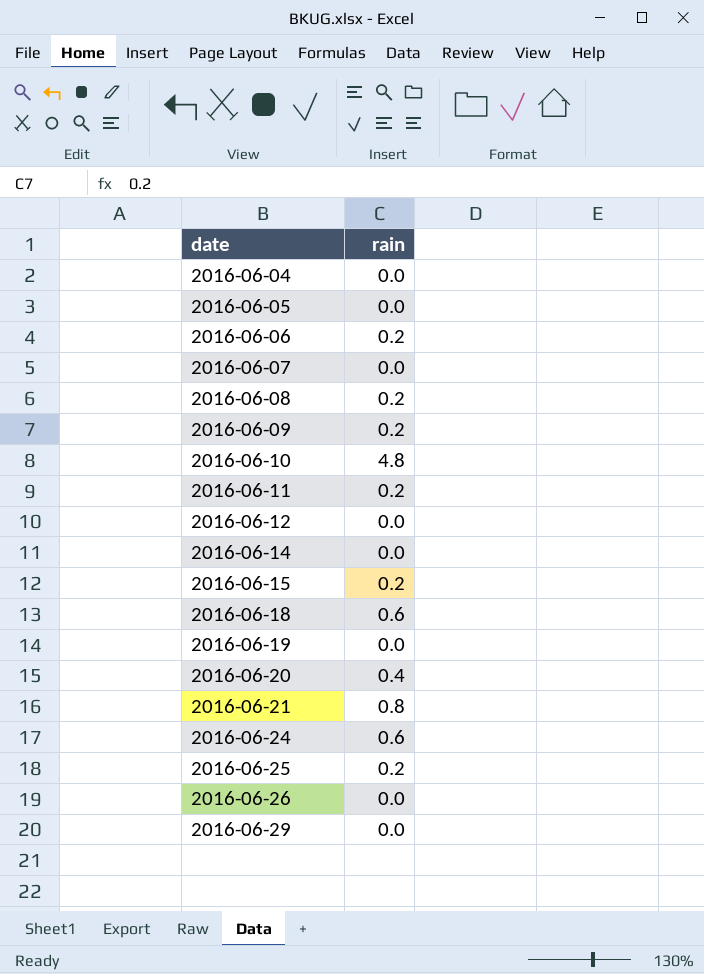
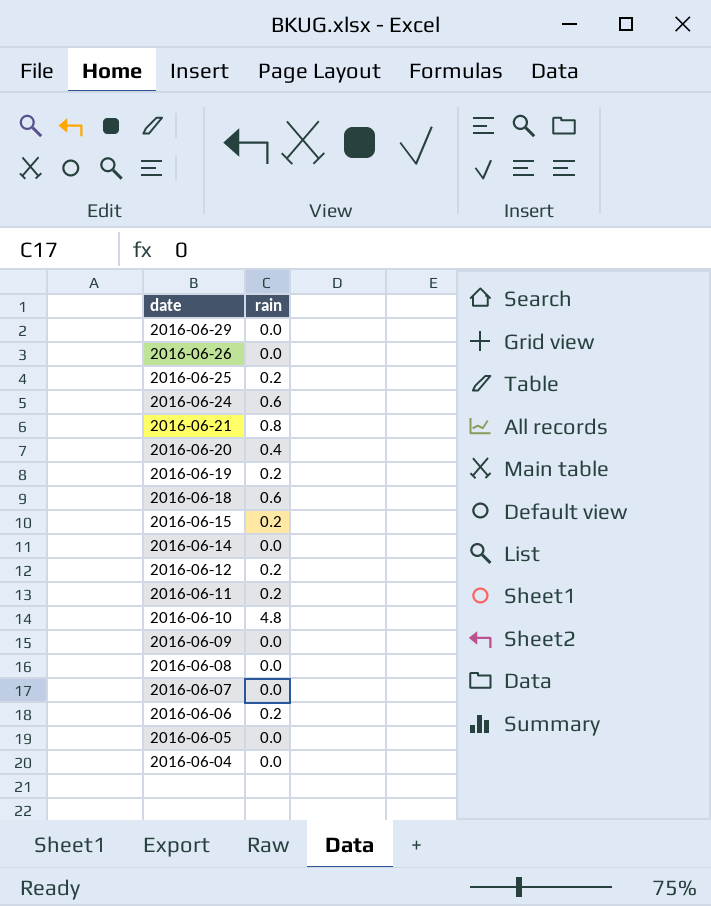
row order: date ascending -> date descending
2016-06-19 | rain: 0.0 -> 0.2
2016-06-12 | rain: 0.0 -> 0.2
2016-06-09 | rain: 0.2 -> 0.0
2016-06-08 | rain: 0.2 -> 0.0

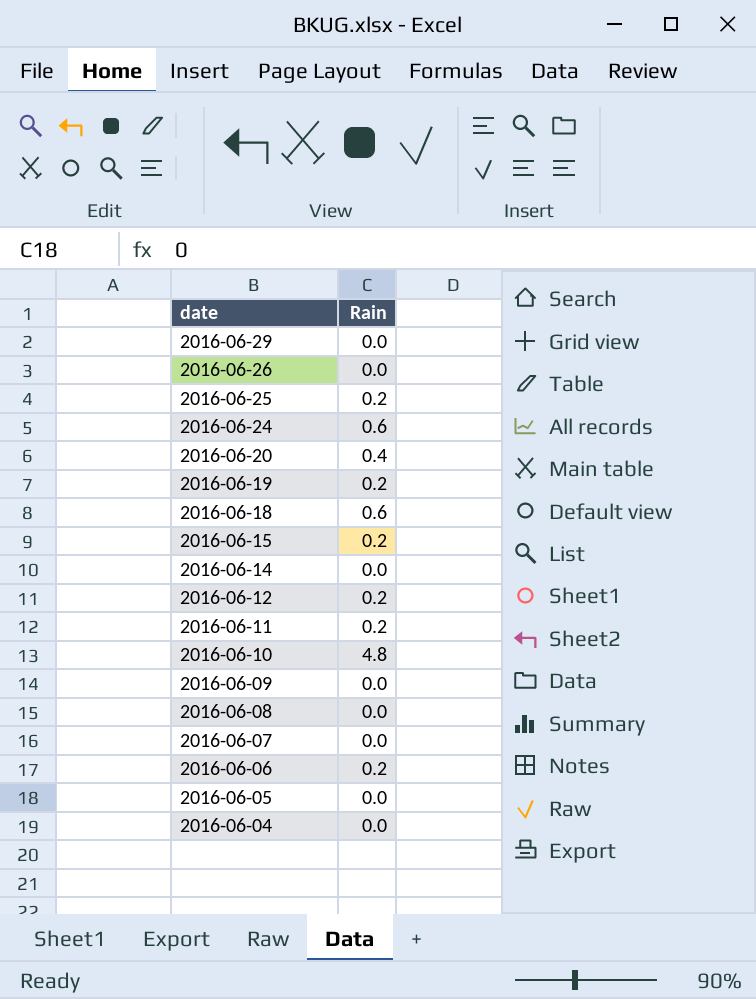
column name: rain -> Rain
row 2016-06-21: 0.8 -> none

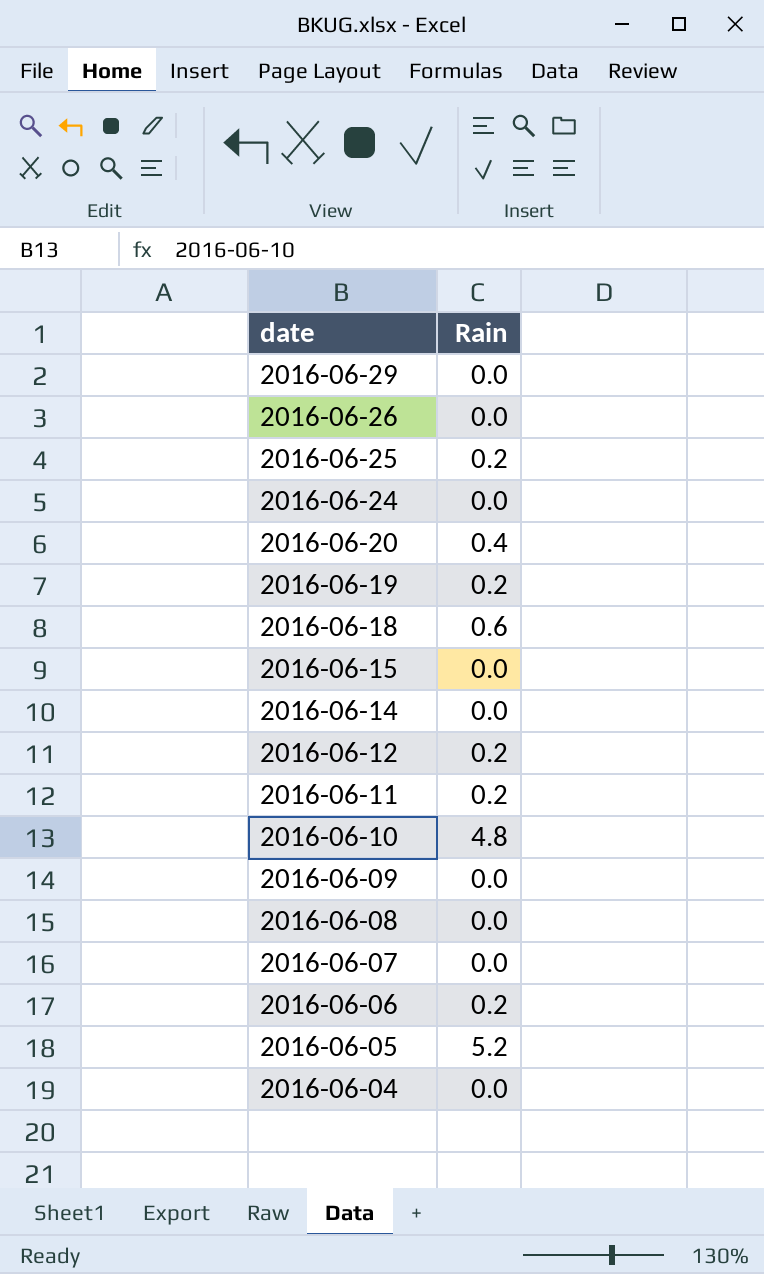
2016-06-24 | Rain: 0.6 -> 0.0
2016-06-15 | Rain: 0.2 -> 0.0
2016-06-05 | Rain: 0.0 -> 5.2

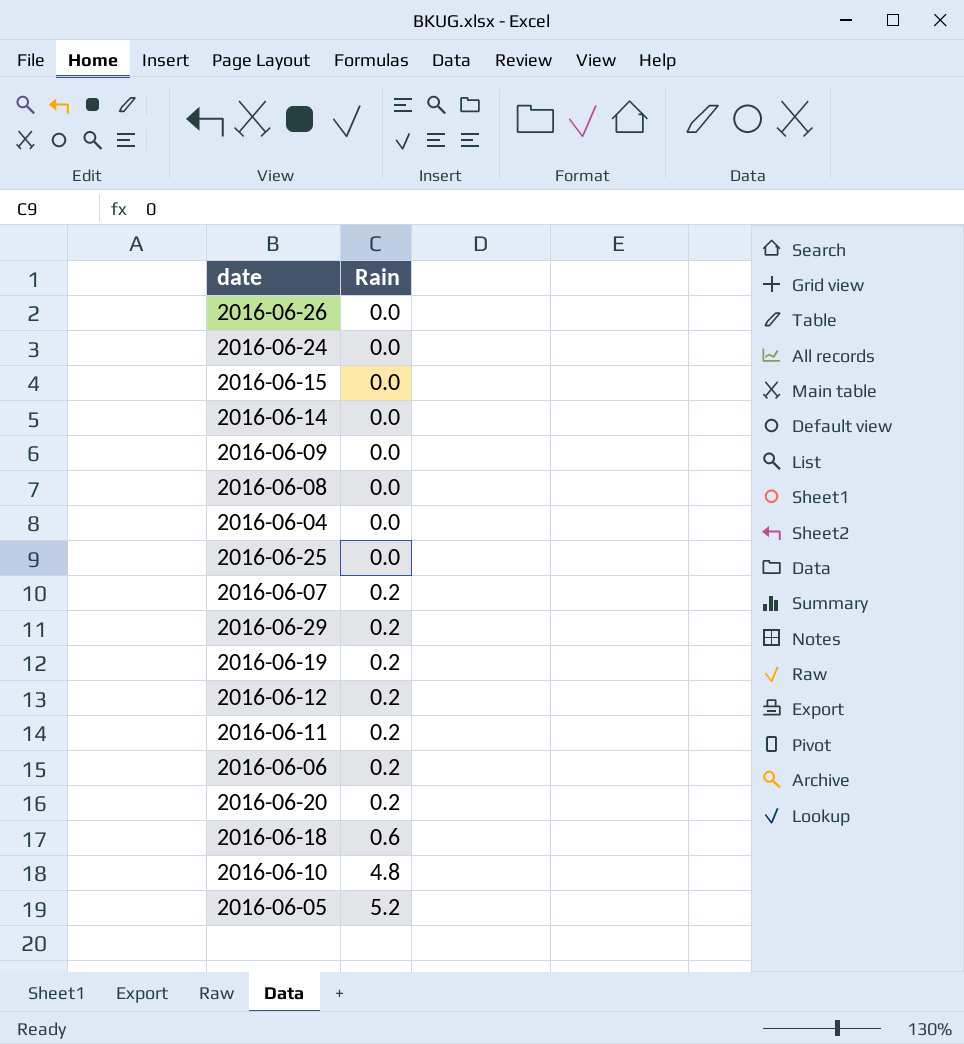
row order: date descending -> Rain ascending
2016-06-25 | Rain: 0.2 -> 0.0
2016-06-07 | Rain: 0.0 -> 0.2
2016-06-29 | Rain: 0.0 -> 0.2
2016-06-20 | Rain: 0.4 -> 0.2

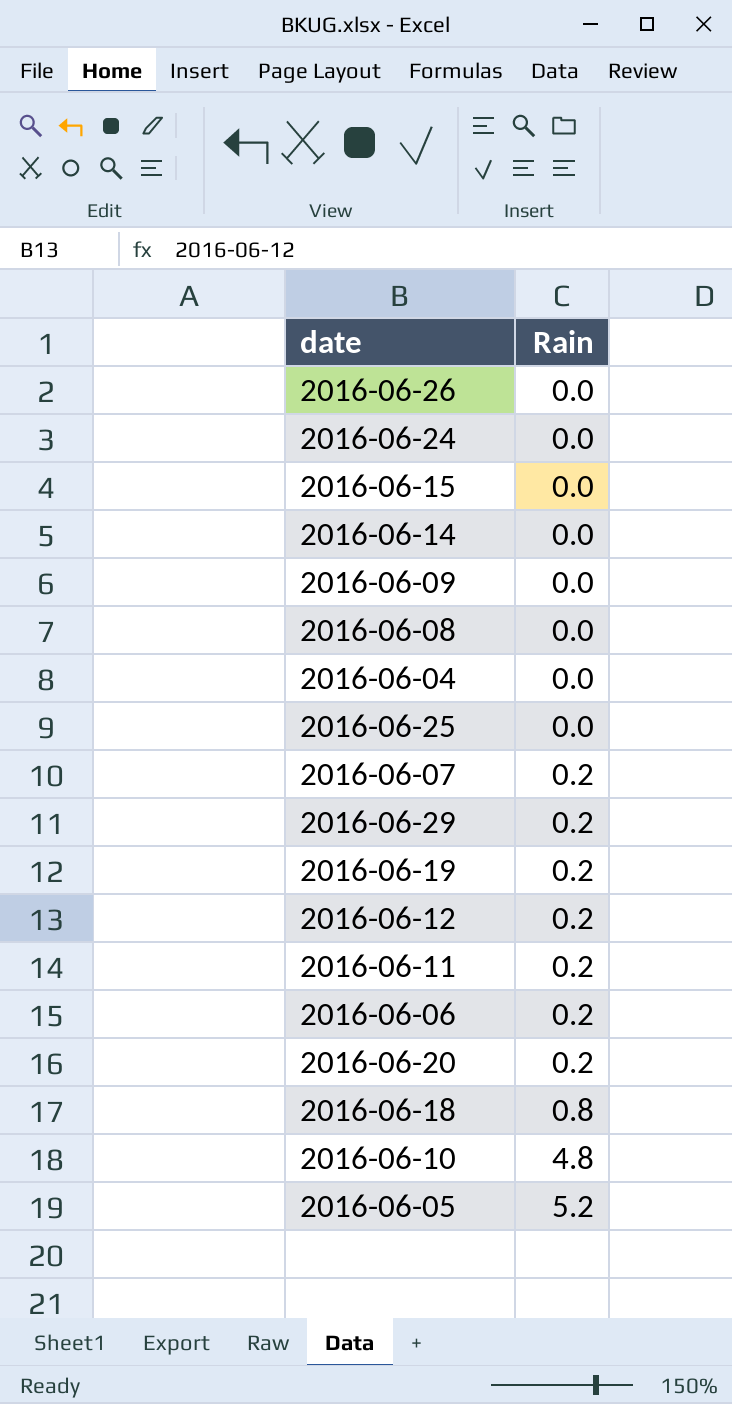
2016-06-18 | Rain: 0.6 -> 0.8

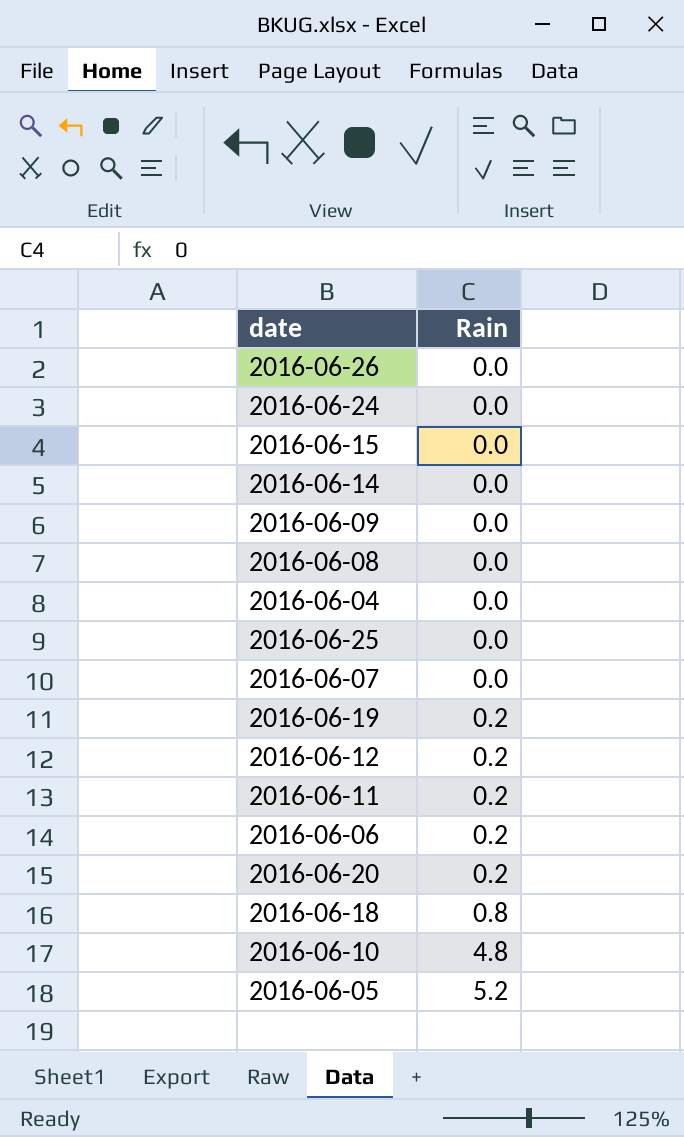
row 2016-06-29: 0.2 -> none
2016-06-07 | Rain: 0.2 -> 0.0

